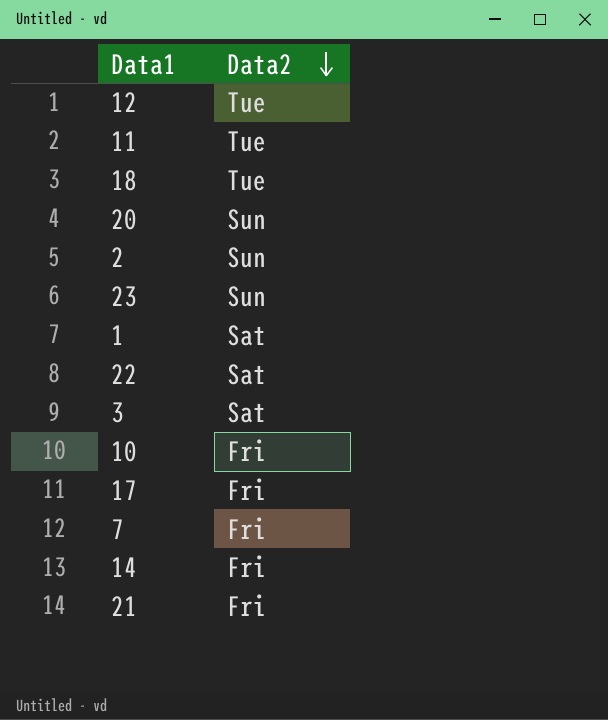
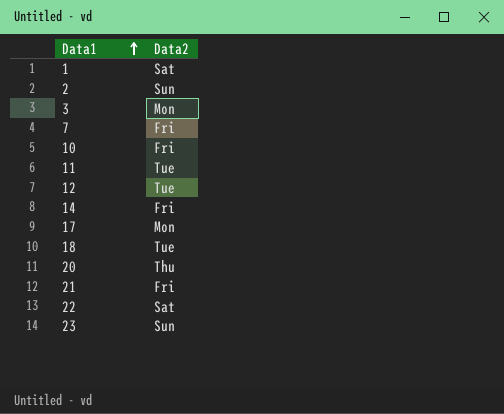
row order: Data2 descending -> Data1 ascending
3 | Data2: Sat -> Mon
17 | Data2: Fri -> Mon
20 | Data2: Sun -> Thu

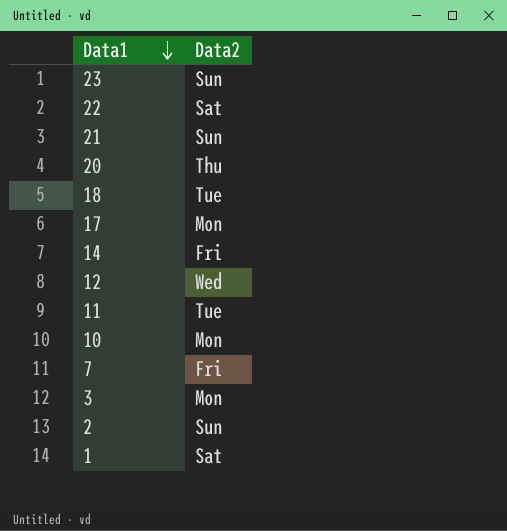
row order: Data1 ascending -> Data1 descending
21 | Data2: Fri -> Sun
12 | Data2: Tue -> Wed
10 | Data2: Fri -> Mon

